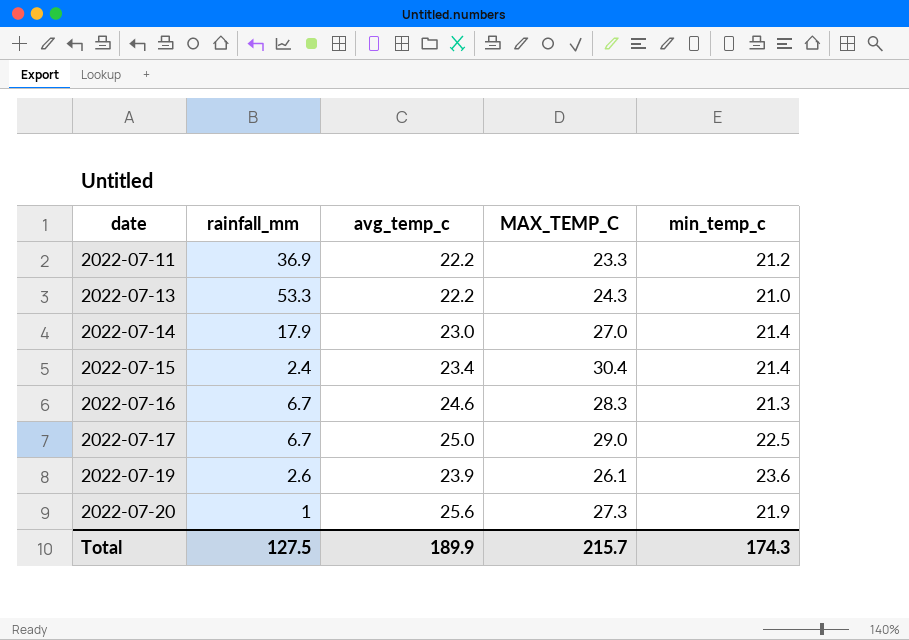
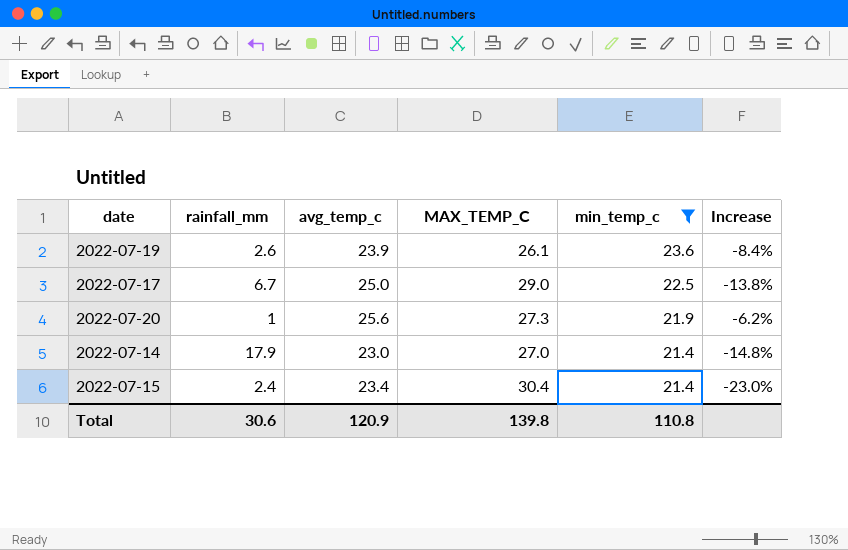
filter: none -> min_temp_c >= 21.4
row order: date ascending -> min_temp_c descending
column Increase | formula: none -> ([avg_temp_c] - [MAX_TEMP_C]) / [MAX_TEMP_C]
Total | rainfall_mm: 127.5 -> 30.6
Total | avg_temp_c: 189.9 -> 120.9
Total | MAX_TEMP_C: 215.7 -> 139.8
Total | min_temp_c: 174.3 -> 110.8

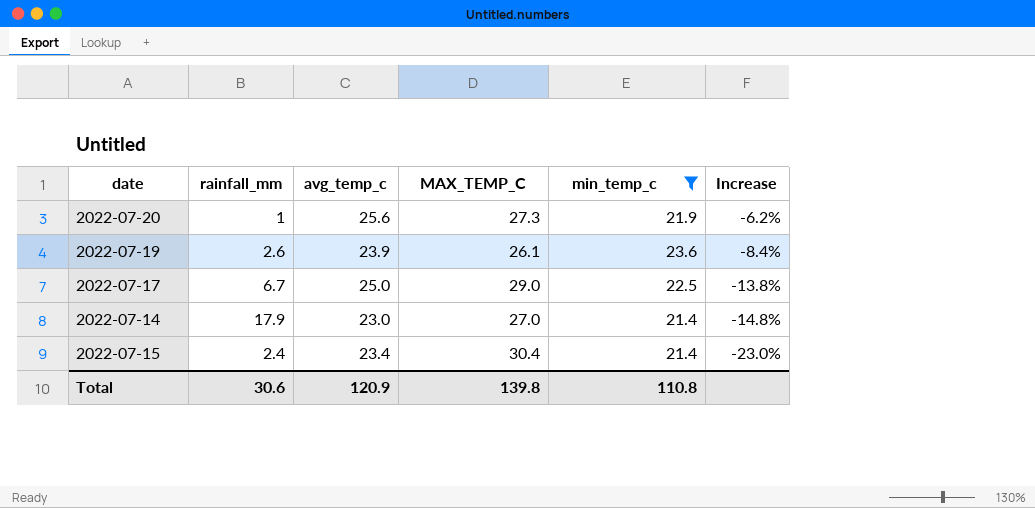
row order: min_temp_c descending -> Increase descending

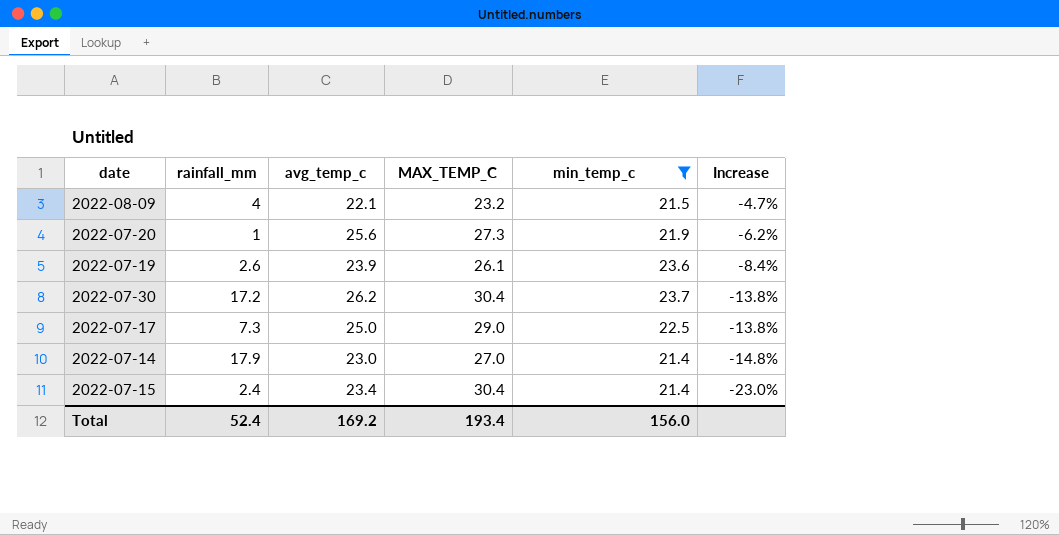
row 2022-08-09: none -> 4 | 22.1 | 23.2 | 21.5 | -4.7%
row 2022-07-30: none -> 17.2 | 26.2 | 30.4 | 23.7 | -13.8%
2022-07-17 | rainfall_mm: 6.7 -> 7.3
Total | rainfall_mm: 30.6 -> 52.4
Total | avg_temp_c: 120.9 -> 169.2
Total | MAX_TEMP_C: 139.8 -> 193.4
Total | min_temp_c: 110.8 -> 156.0

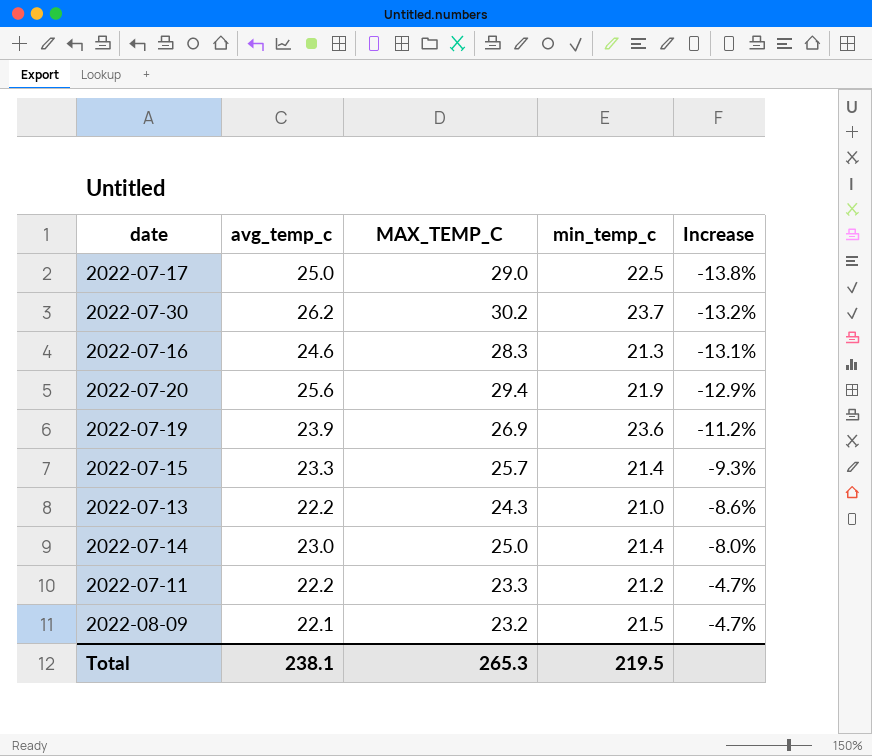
filter: min_temp_c >= 21.4 -> none
row order: Increase descending -> Increase ascending
column rainfall_mm | position: 2 -> none
2022-07-30 | MAX_TEMP_C: 30.4 -> 30.2
2022-07-30 | Increase: -13.8% -> -13.2%
2022-07-20 | MAX_TEMP_C: 27.3 -> 29.4
2022-07-20 | Increase: -6.2% -> -12.9%
2022-07-19 | MAX_TEMP_C: 26.1 -> 26.9
2022-07-19 | Increase: -8.4% -> -11.2%
2022-07-15 | avg_temp_c: 23.4 -> 23.3
2022-07-15 | MAX_TEMP_C: 30.4 -> 25.7
2022-07-15 | Increase: -23.0% -> -9.3%
2022-07-14 | MAX_TEMP_C: 27.0 -> 25.0
2022-07-14 | Increase: -14.8% -> -8.0%
Total | avg_temp_c: 169.2 -> 238.1
Total | MAX_TEMP_C: 193.4 -> 265.3
Total | min_temp_c: 156.0 -> 219.5

